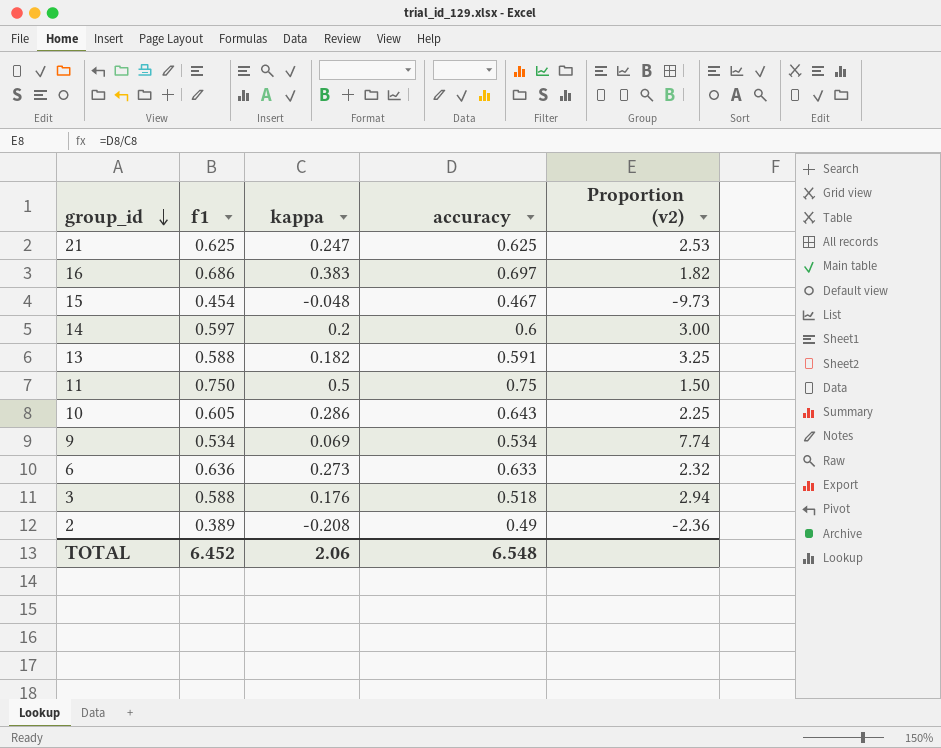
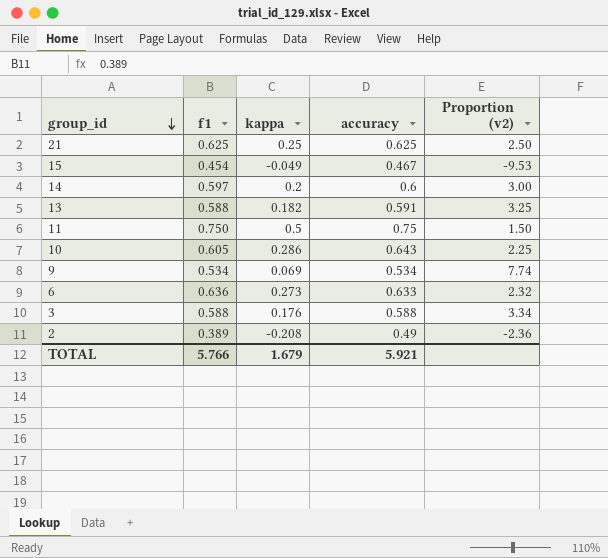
row 16: 0.686 | 0.383 | 0.697 | 1.82 -> none
21 | kappa: 0.247 -> 0.25
21 | Proportion (v2): 2.53 -> 2.50
15 | kappa: -0.048 -> -0.049
15 | Proportion (v2): -9.73 -> -9.53
3 | accuracy: 0.518 -> 0.588
3 | Proportion (v2): 2.94 -> 3.34
TOTAL | f1: 6.452 -> 5.766
TOTAL | kappa: 2.06 -> 1.679
TOTAL | accuracy: 6.548 -> 5.921

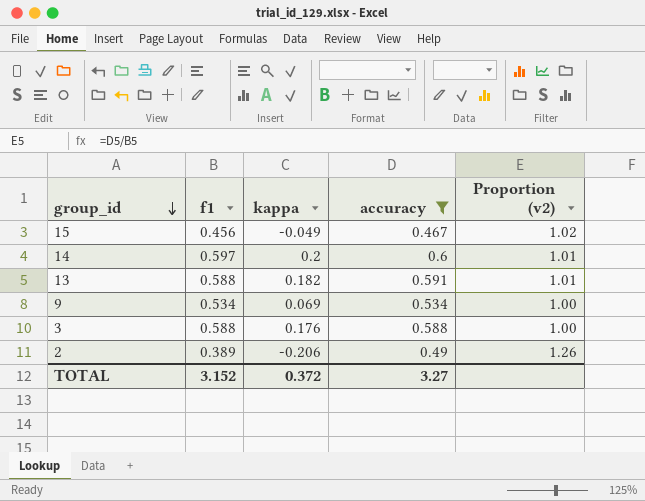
filter: none -> accuracy <= 0.6
column Proportion (v2) | formula: [accuracy] / [kappa] -> [accuracy] / [f1]
15 | f1: 0.454 -> 0.456
2 | kappa: -0.208 -> -0.206
TOTAL | f1: 5.766 -> 3.152
TOTAL | kappa: 1.679 -> 0.372
TOTAL | accuracy: 5.921 -> 3.27

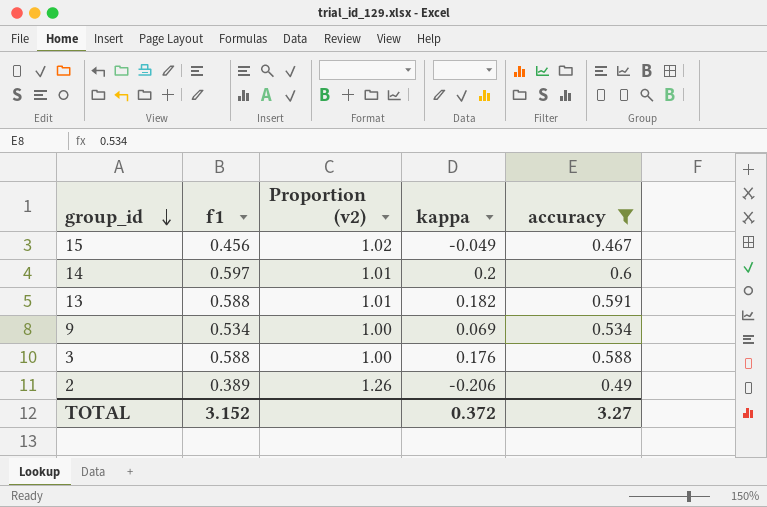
column Proportion (v2) | position: 5 -> 3

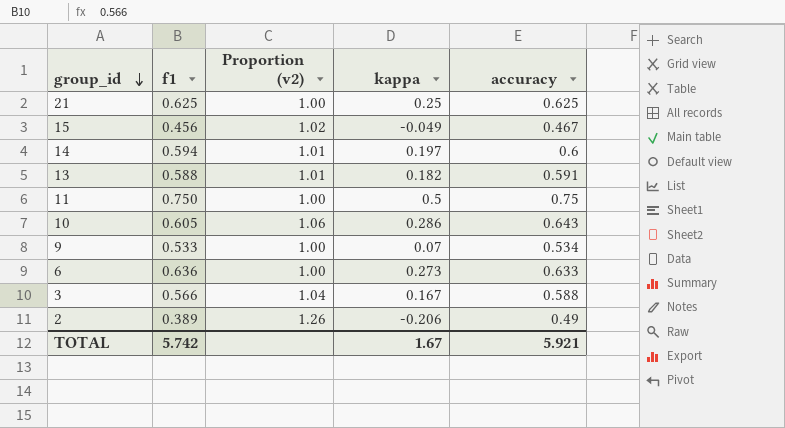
filter: accuracy <= 0.6 -> none
14 | f1: 0.597 -> 0.594
14 | kappa: 0.2 -> 0.197
9 | f1: 0.534 -> 0.533
9 | kappa: 0.069 -> 0.07
3 | f1: 0.588 -> 0.566
3 | Proportion (v2): 1.00 -> 1.04
3 | kappa: 0.176 -> 0.167
TOTAL | f1: 3.152 -> 5.742
TOTAL | kappa: 0.372 -> 1.67
TOTAL | accuracy: 3.27 -> 5.921

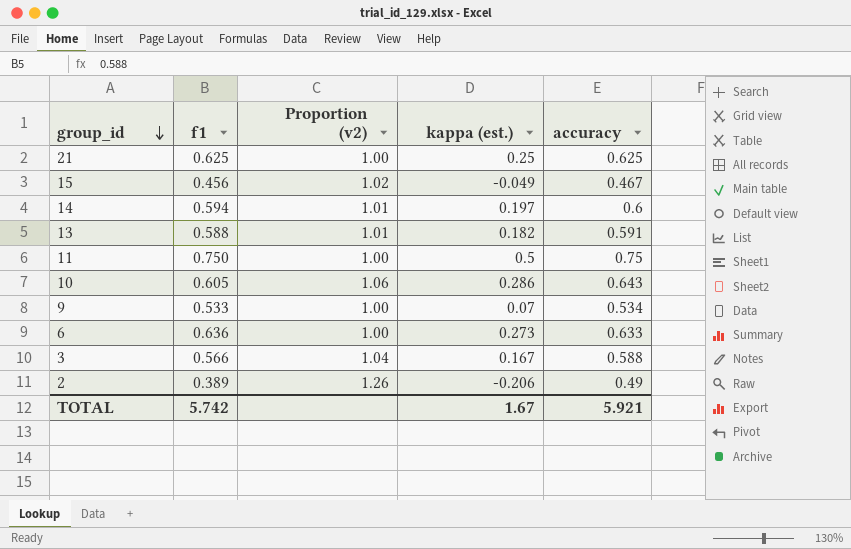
column name: kappa -> kappa (est.)

